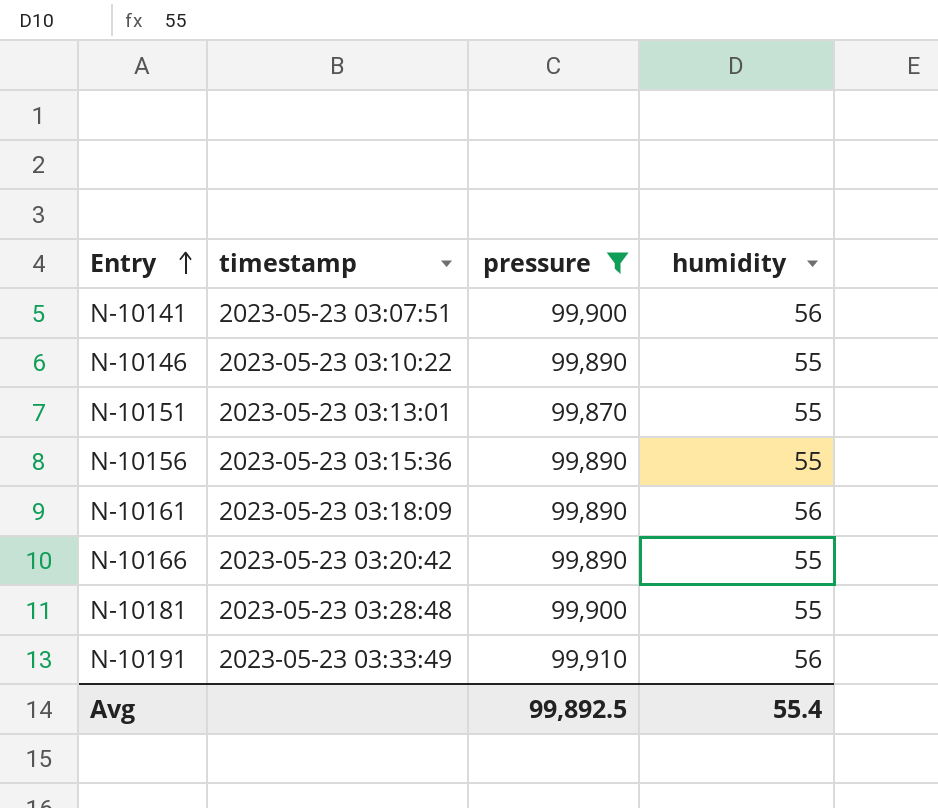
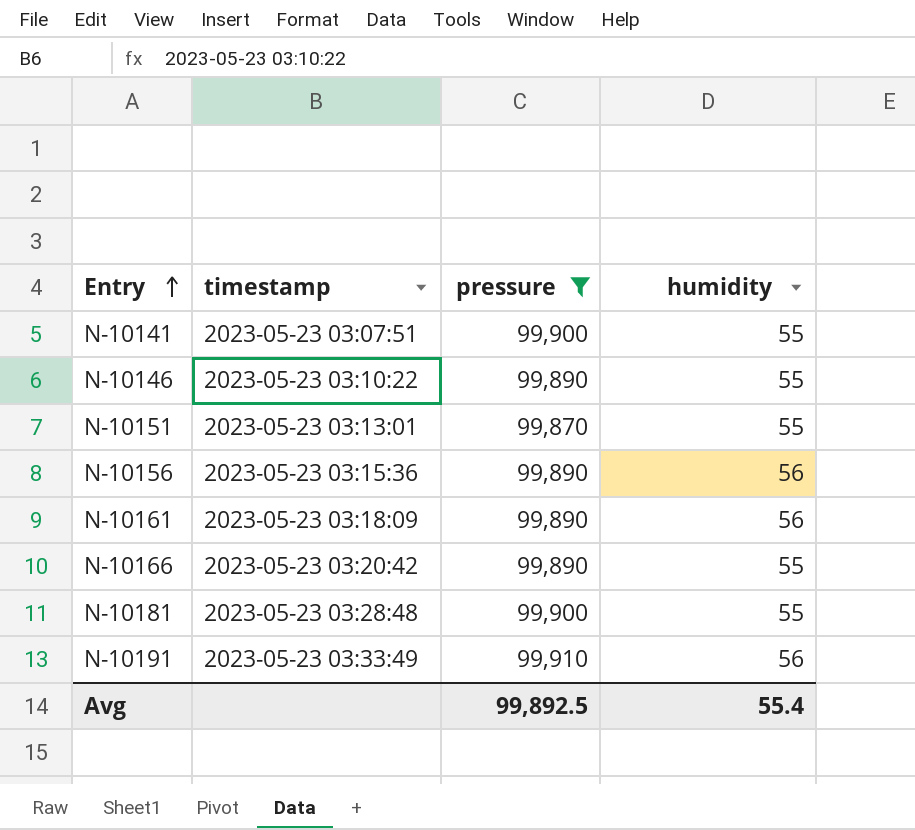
N-10141 | humidity: 56 -> 55
N-10156 | humidity: 55 -> 56

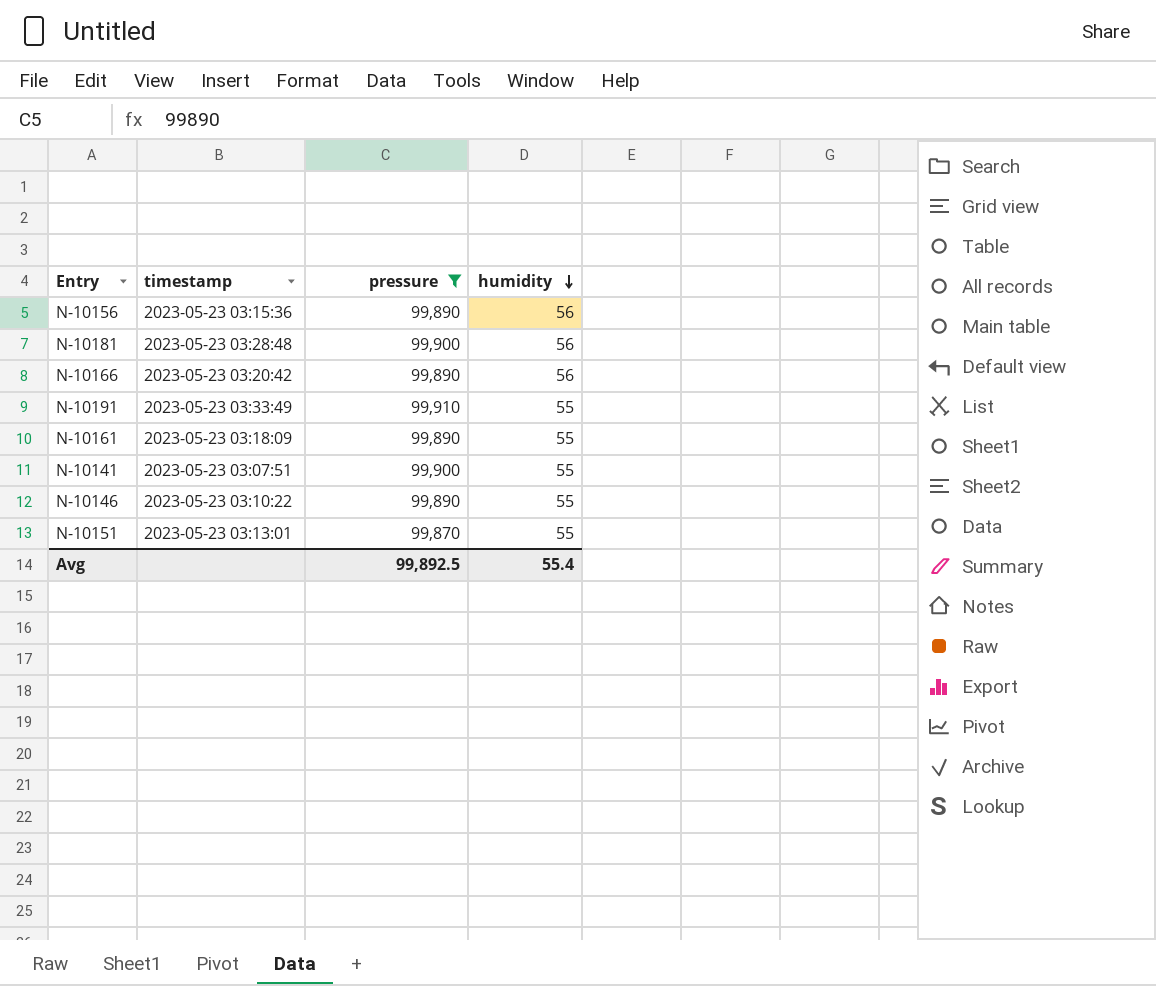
row order: Entry ascending -> humidity descending
N-10181 | humidity: 55 -> 56
N-10166 | humidity: 55 -> 56
N-10191 | humidity: 56 -> 55
N-10161 | humidity: 56 -> 55

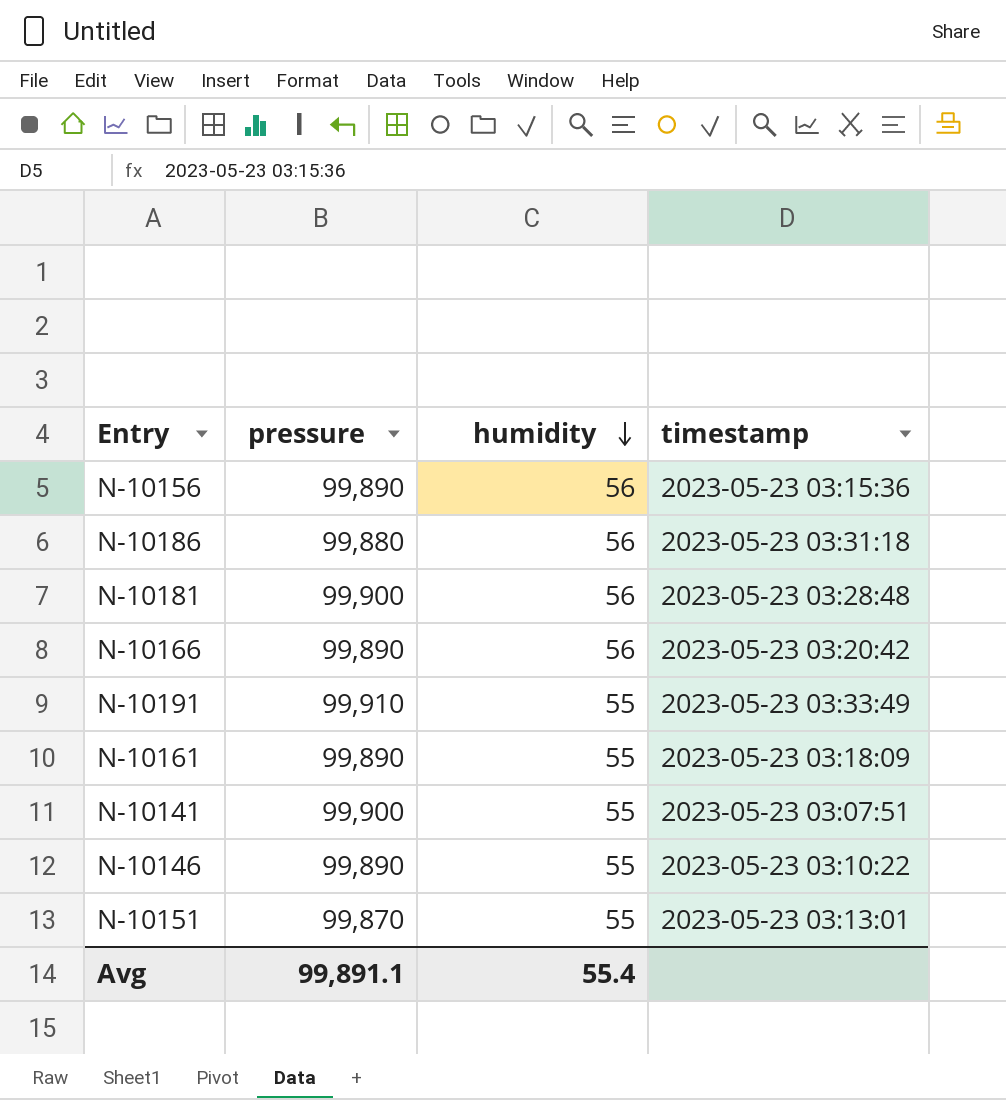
filter: pressure != 99,880 -> none
column timestamp | position: 2 -> 4
Avg | pressure: 99,892.5 -> 99,891.1

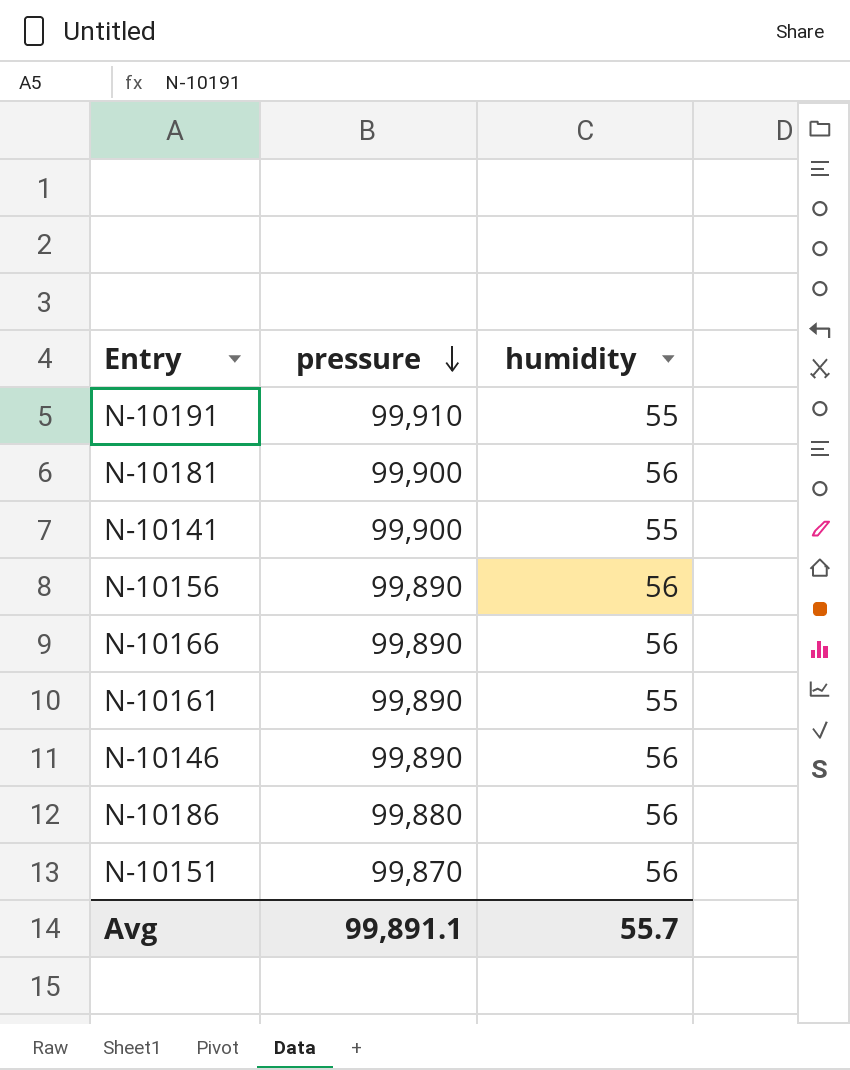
row order: humidity descending -> pressure descending
column timestamp | position: 4 -> none
N-10146 | humidity: 55 -> 56
N-10151 | humidity: 55 -> 56
Avg | humidity: 55.4 -> 55.7

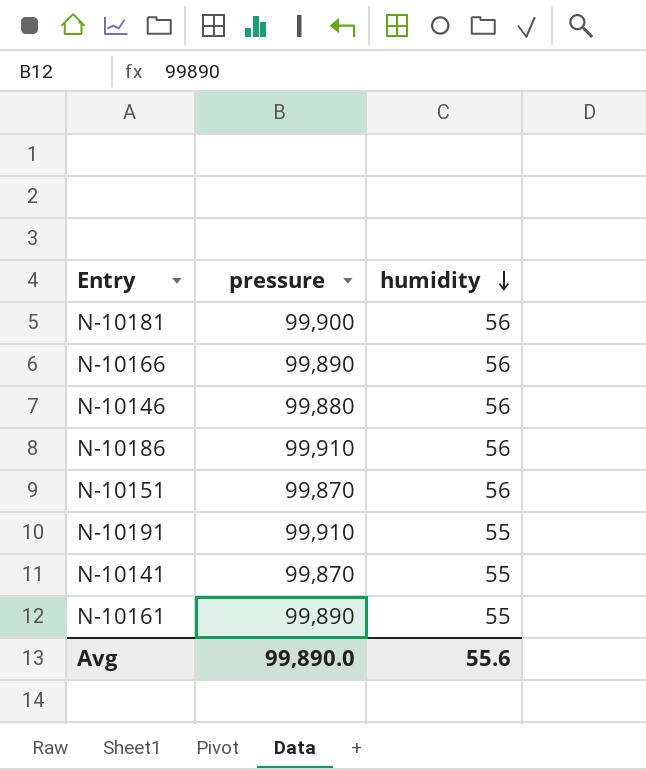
row order: pressure descending -> humidity descending
row N-10156: 99,890 | 56 -> none
N-10146 | pressure: 99,890 -> 99,880
N-10186 | pressure: 99,880 -> 99,910
N-10141 | pressure: 99,900 -> 99,870
Avg | pressure: 99,891.1 -> 99,890.0
Avg | humidity: 55.7 -> 55.6

